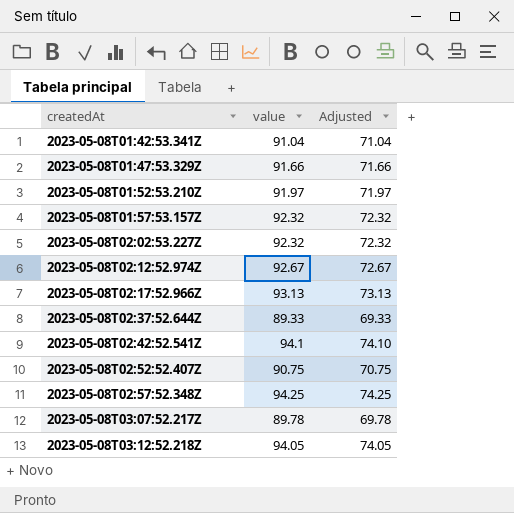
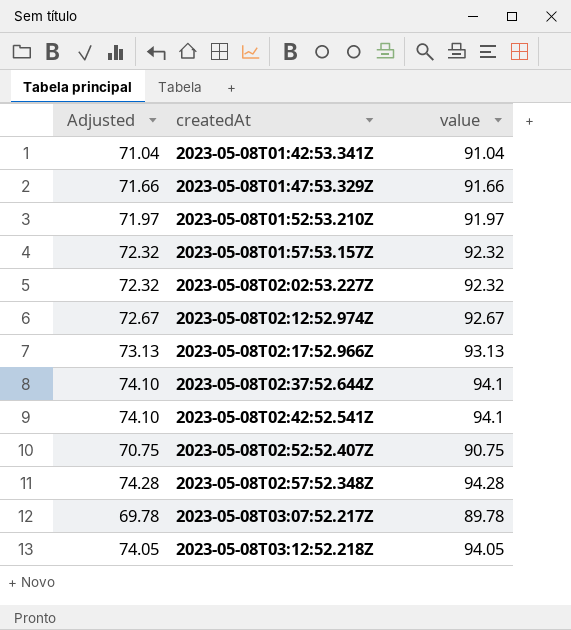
column Adjusted | position: 3 -> 1
2023-05-08T02:37:52.644Z | Adjusted: 69.33 -> 74.10
2023-05-08T02:37:52.644Z | value: 89.33 -> 94.1
2023-05-08T02:57:52.348Z | Adjusted: 74.25 -> 74.28
2023-05-08T02:57:52.348Z | value: 94.25 -> 94.28

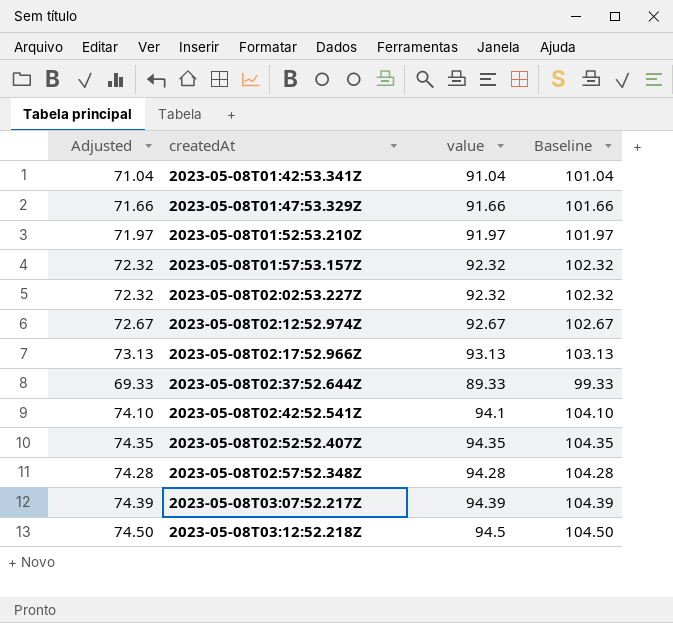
column Baseline | formula: none -> [value] + 10
2023-05-08T02:37:52.644Z | Adjusted: 74.10 -> 69.33
2023-05-08T02:37:52.644Z | value: 94.1 -> 89.33
2023-05-08T02:52:52.407Z | Adjusted: 70.75 -> 74.35
2023-05-08T02:52:52.407Z | value: 90.75 -> 94.35
2023-05-08T03:07:52.217Z | Adjusted: 69.78 -> 74.39
2023-05-08T03:07:52.217Z | value: 89.78 -> 94.39
2023-05-08T03:12:52.218Z | Adjusted: 74.05 -> 74.50
2023-05-08T03:12:52.218Z | value: 94.05 -> 94.5

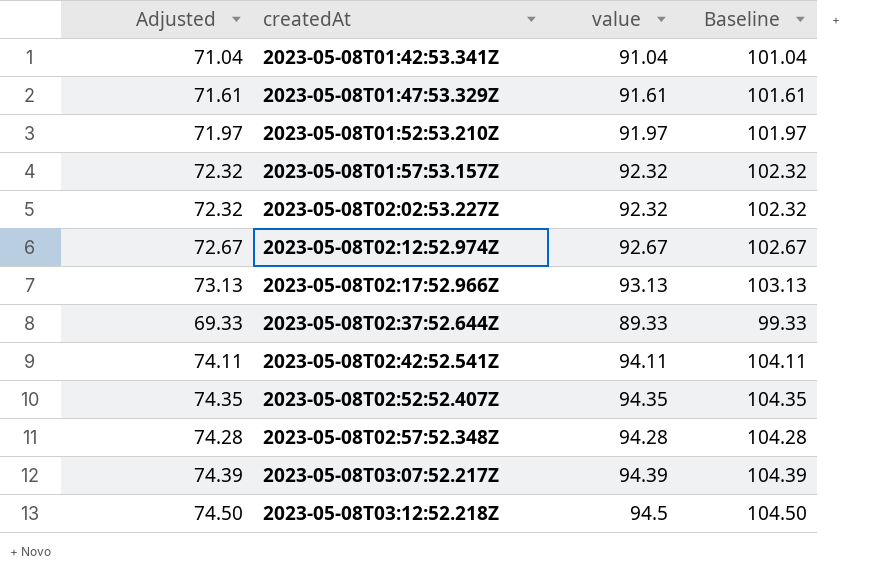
2023-05-08T01:47:53.329Z | Adjusted: 71.66 -> 71.61
2023-05-08T01:47:53.329Z | value: 91.66 -> 91.61
2023-05-08T01:47:53.329Z | Baseline: 101.66 -> 101.61
2023-05-08T02:42:52.541Z | Adjusted: 74.10 -> 74.11
2023-05-08T02:42:52.541Z | value: 94.1 -> 94.11
2023-05-08T02:42:52.541Z | Baseline: 104.10 -> 104.11

